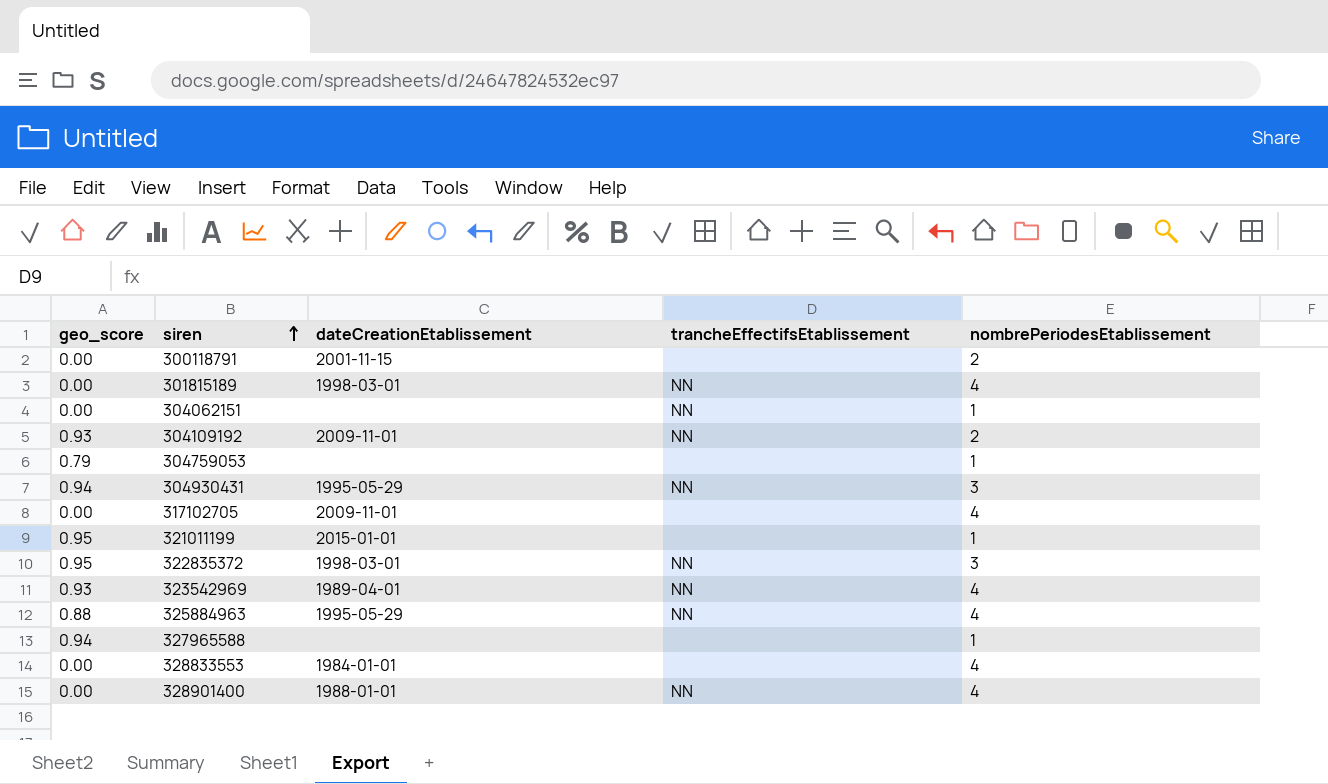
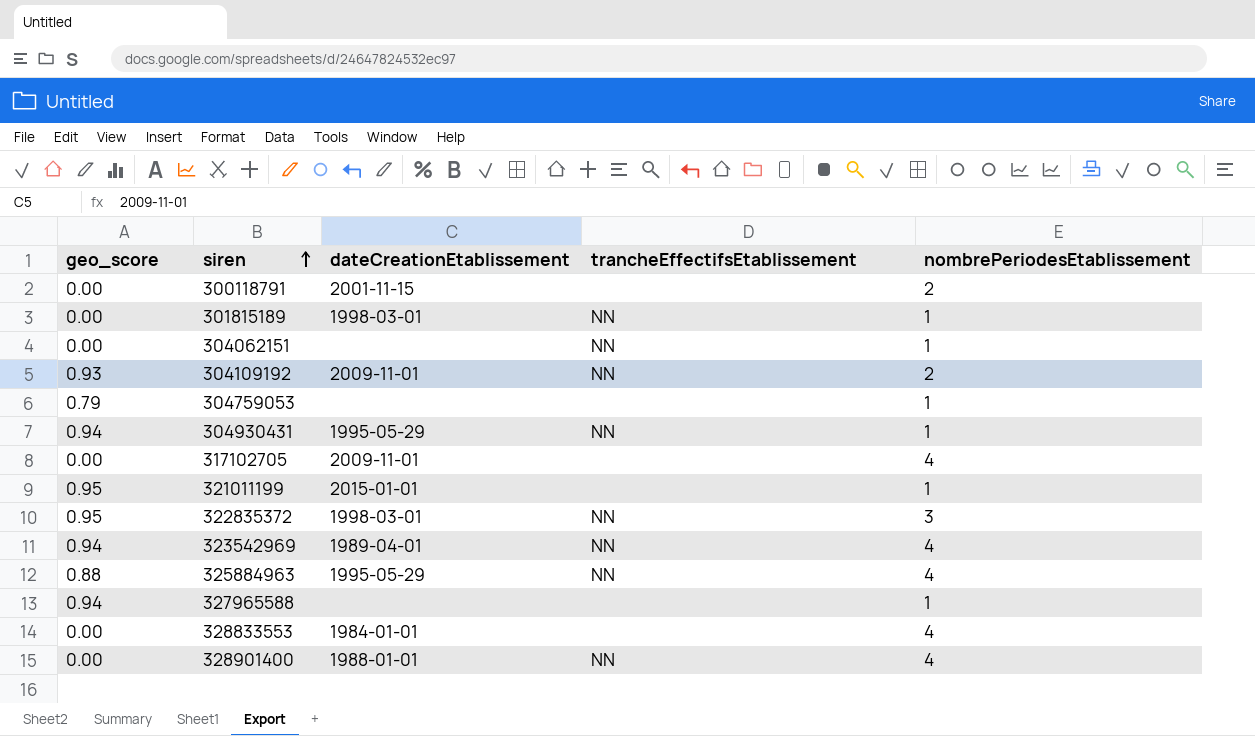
301815189 | nombrePeriodesEtablissement: 4 -> 1
304930431 | nombrePeriodesEtablissement: 3 -> 1
323542969 | geo_score: 0.93 -> 0.94

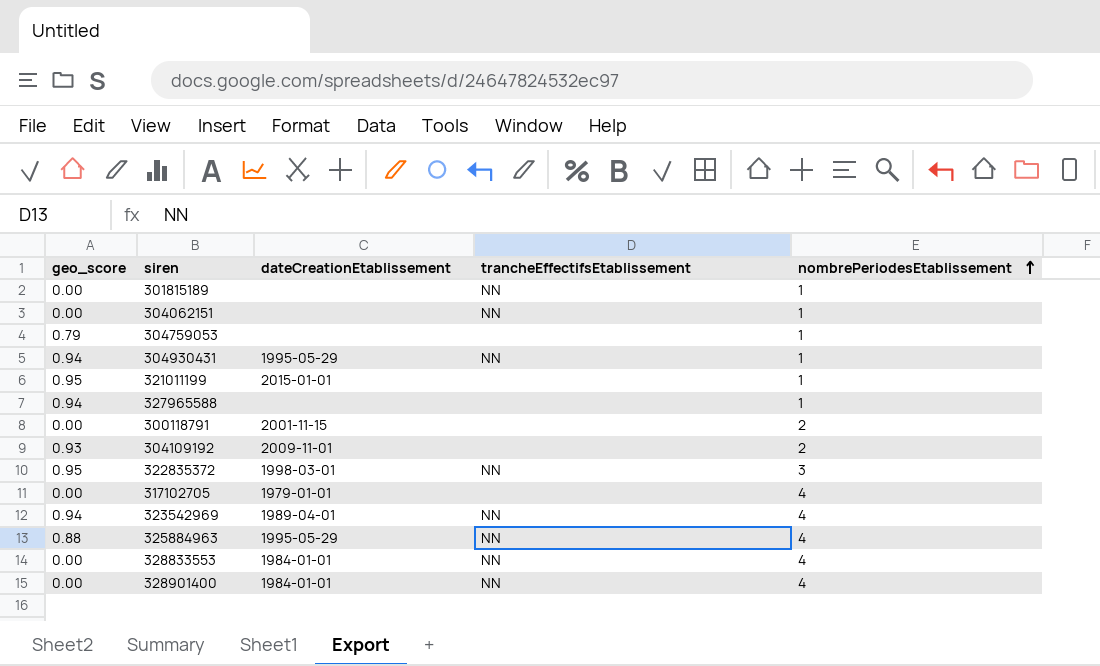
row order: siren ascending -> nombrePeriodesEtablissement ascending
301815189 | dateCreationEtablissement: 1998-03-01 -> none
304109192 | trancheEffectifsEtablissement: NN -> none
317102705 | dateCreationEtablissement: 2009-11-01 -> 1979-01-01
328833553 | trancheEffectifsEtablissement: none -> NN
328901400 | dateCreationEtablissement: 1988-01-01 -> 1984-01-01

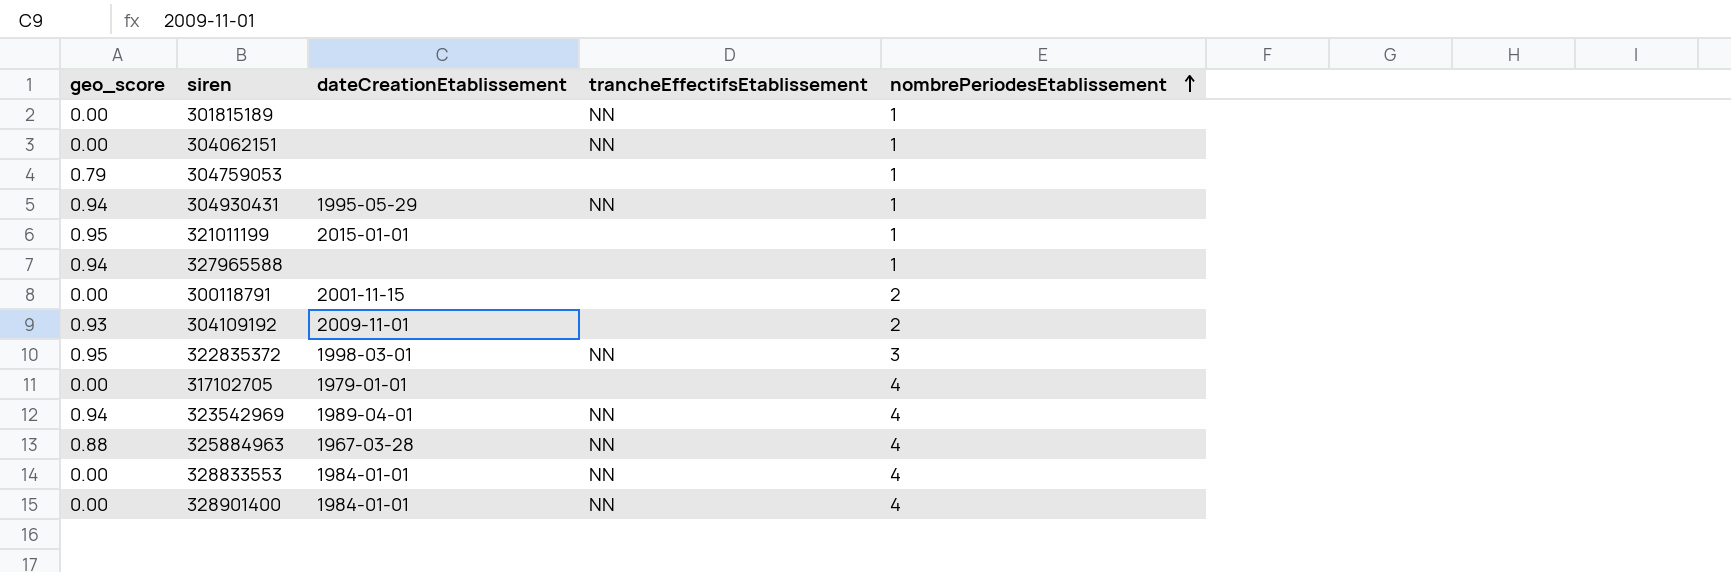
325884963 | dateCreationEtablissement: 1995-05-29 -> 1967-03-28

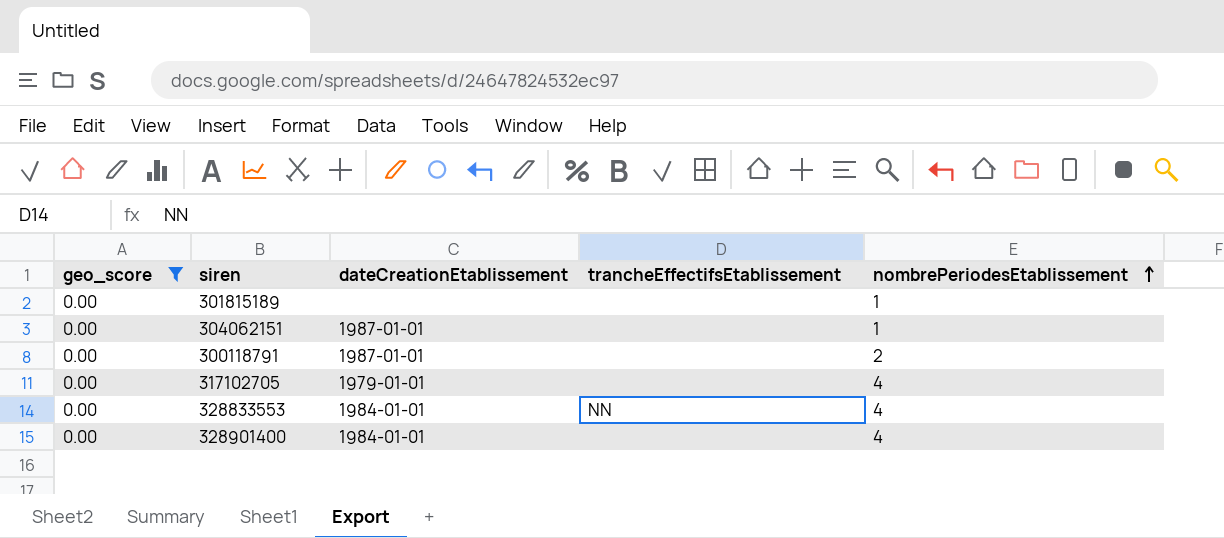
filter: none -> geo_score = 0.00
301815189 | trancheEffectifsEtablissement: NN -> none
304062151 | dateCreationEtablissement: none -> 1987-01-01
304062151 | trancheEffectifsEtablissement: NN -> none
300118791 | dateCreationEtablissement: 2001-11-15 -> 1987-01-01
328901400 | trancheEffectifsEtablissement: NN -> none

